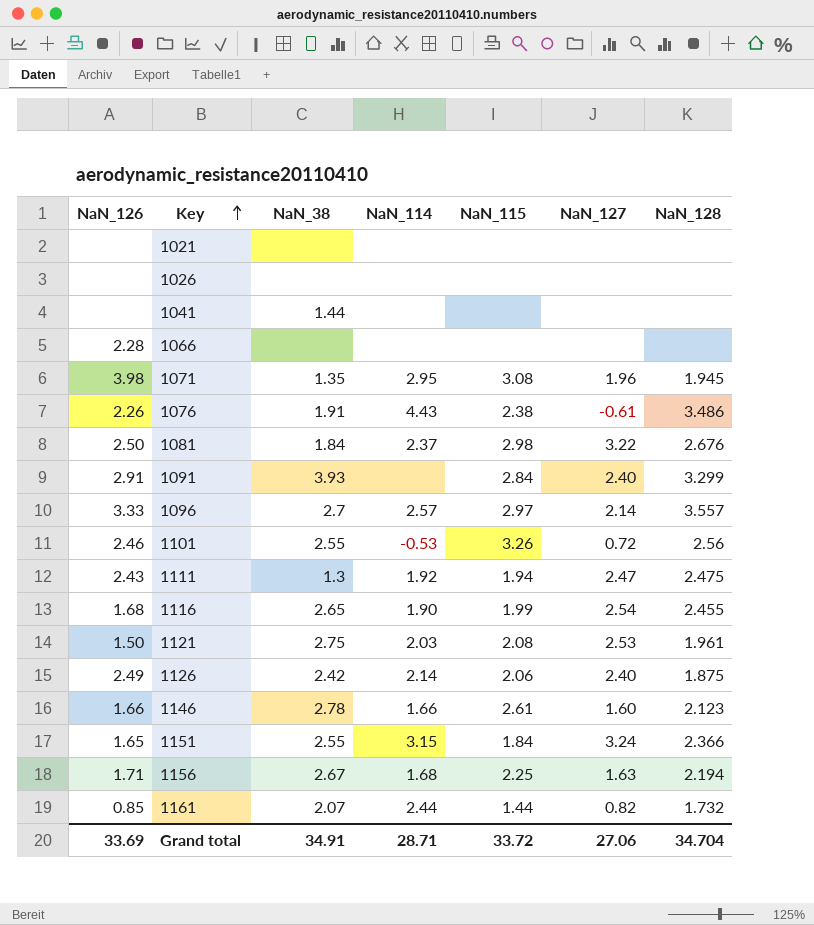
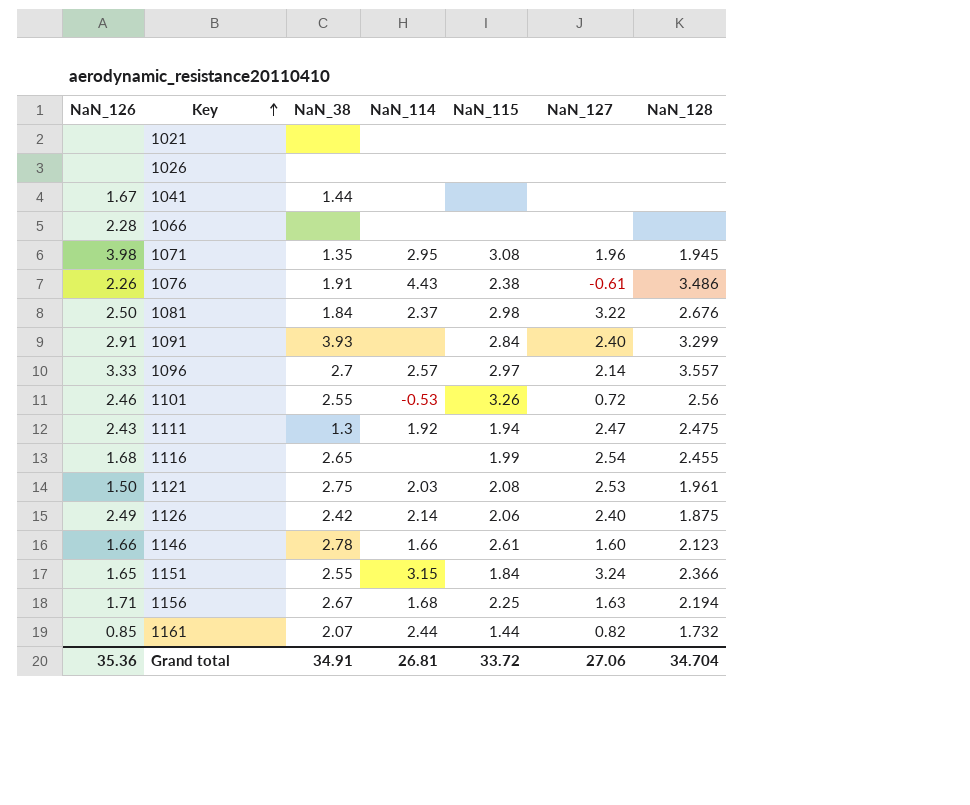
1041 | NaN_126: none -> 1.67
1116 | NaN_114: 1.90 -> none
Grand total | NaN_126: 33.69 -> 35.36
Grand total | NaN_114: 28.71 -> 26.81

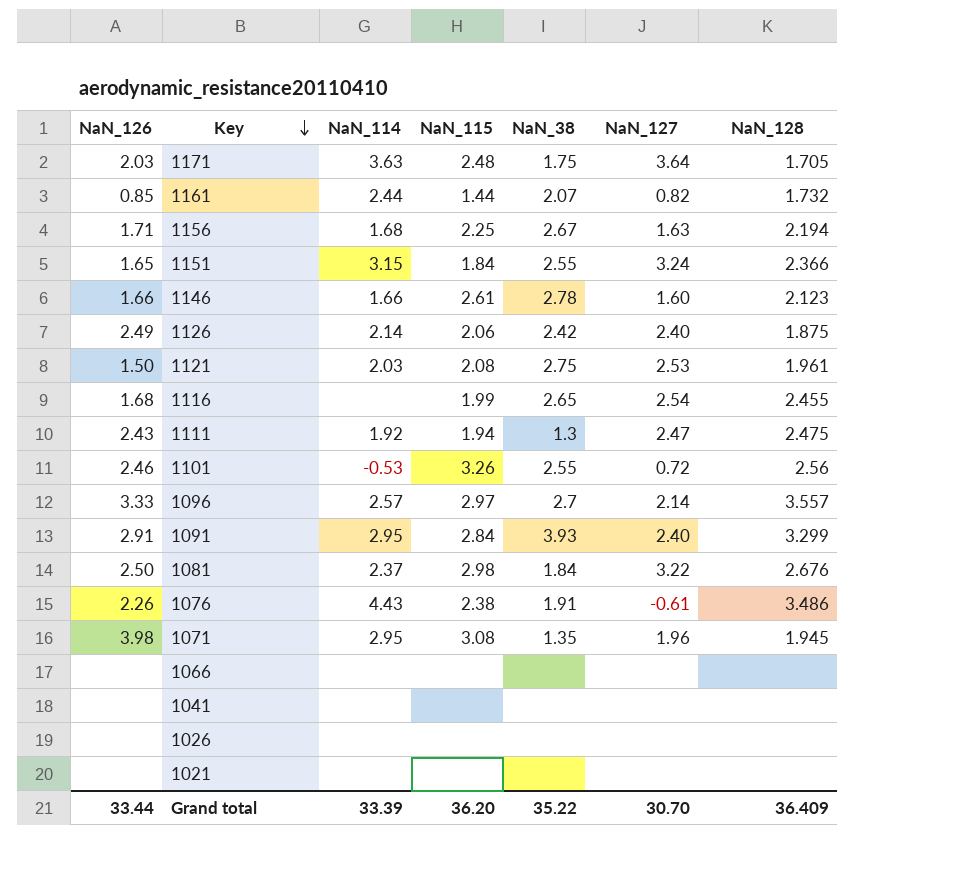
row order: Key ascending -> Key descending
column NaN_38 | position: 3 -> 5
row 1171: none -> 2.03 | 3.63 | 2.48 | 1.75 | 3.64 | 1.705
1091 | NaN_114: none -> 2.95
1066 | NaN_126: 2.28 -> none
1041 | NaN_126: 1.67 -> none
1041 | NaN_38: 1.44 -> none
Grand total | NaN_126: 35.36 -> 33.44
Grand total | NaN_114: 26.81 -> 33.39
Grand total | NaN_115: 33.72 -> 36.20
Grand total | NaN_38: 34.91 -> 35.22
Grand total | NaN_127: 27.06 -> 30.70
Grand total | NaN_128: 34.704 -> 36.409

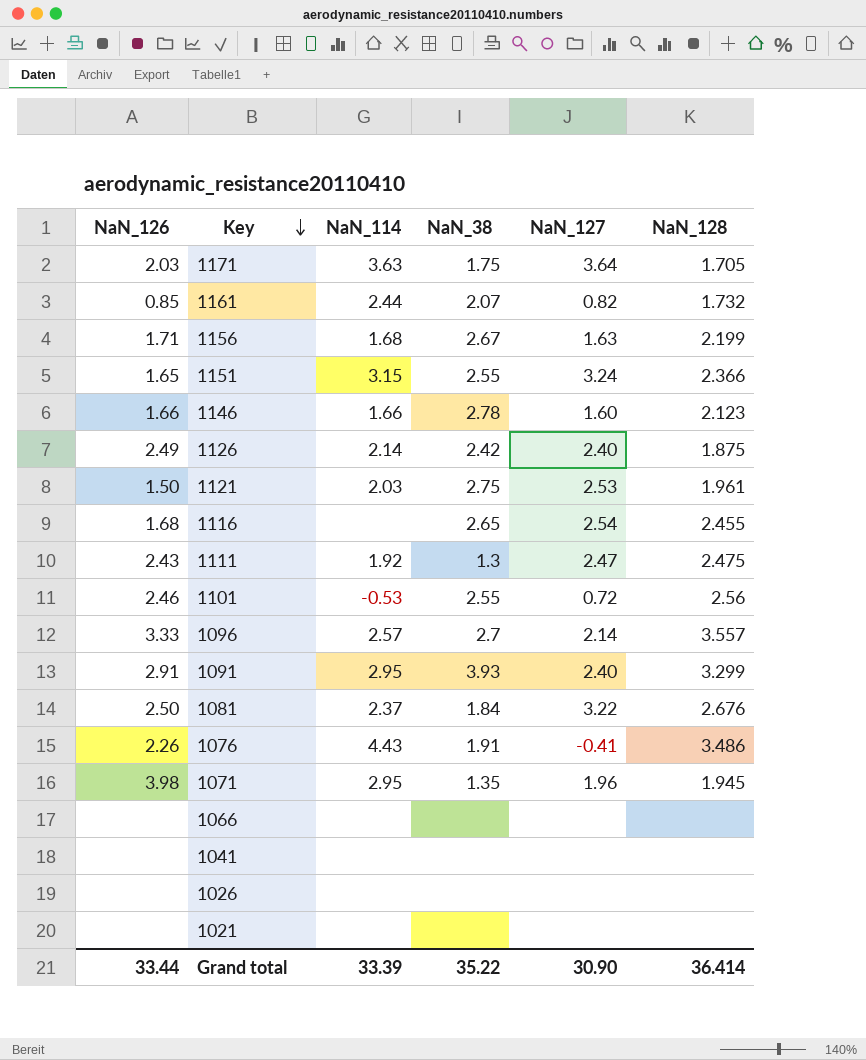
column NaN_115 | position: 4 -> none
1156 | NaN_128: 2.194 -> 2.199
1076 | NaN_127: -0.61 -> -0.41
Grand total | NaN_127: 30.70 -> 30.90
Grand total | NaN_128: 36.409 -> 36.414

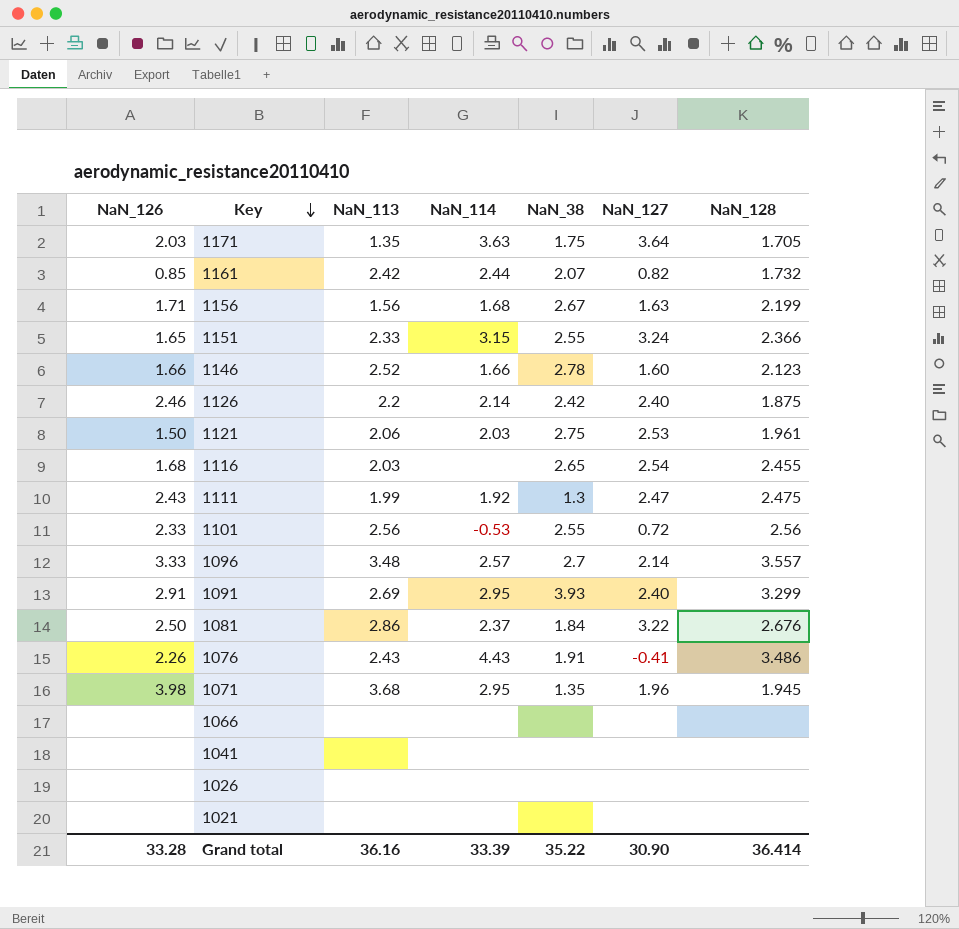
column NaN_113 | position: none -> 3
1126 | NaN_126: 2.49 -> 2.46
1101 | NaN_126: 2.46 -> 2.33
Grand total | NaN_126: 33.44 -> 33.28

